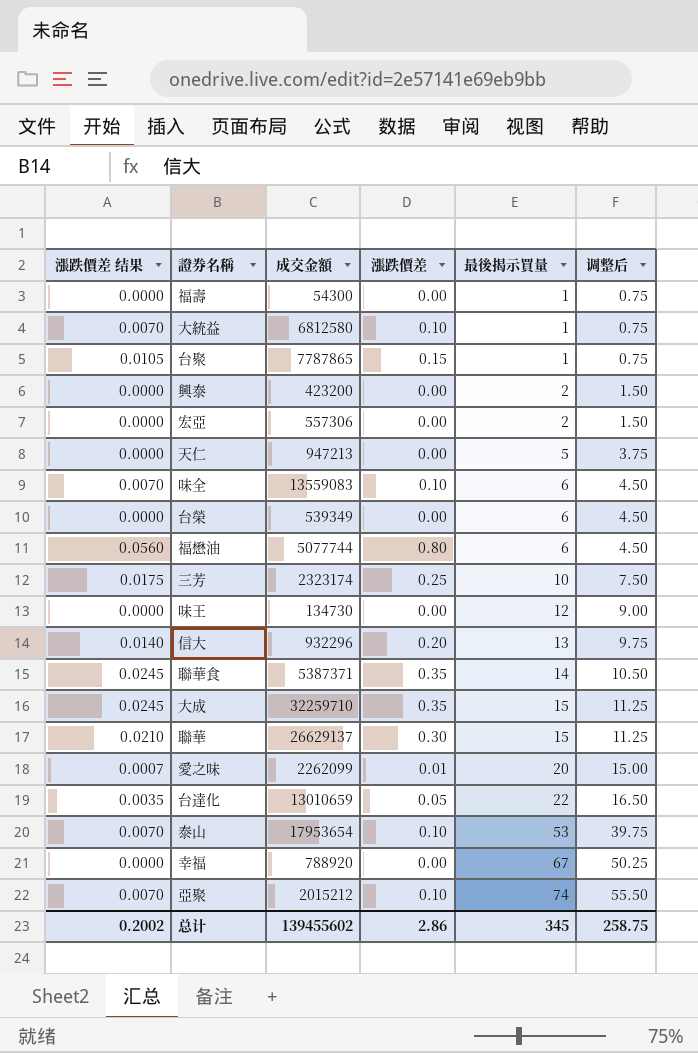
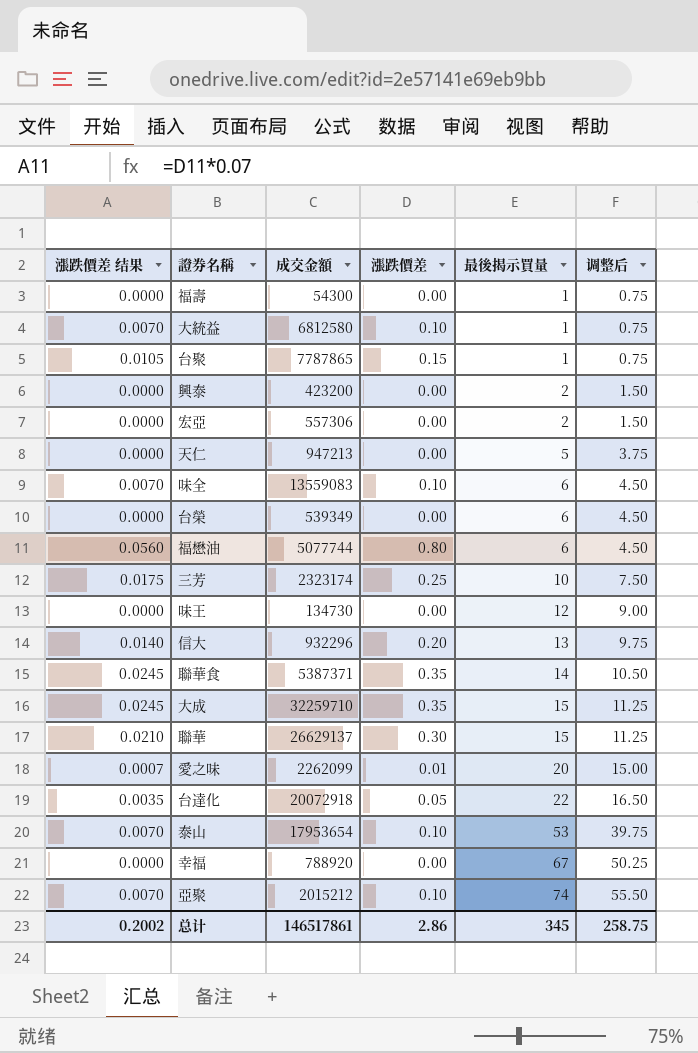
台達化 | 成交金額: 13010659 -> 20072918
总计 | 成交金額: 139455602 -> 146517861

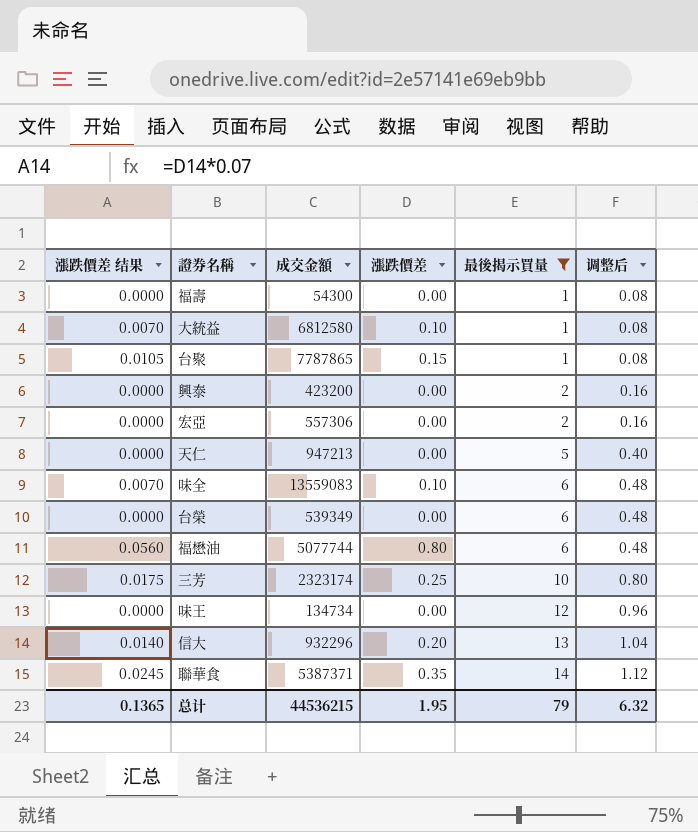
filter: none -> 最後揭示買量 <= 14
column 调整后 | formula: [最後揭示買量] * 0.75 -> [最後揭示買量] * 0.08
味王 | 成交金額: 134730 -> 134734
总计 | 漲跌價差 结果: 0.2002 -> 0.1365
总计 | 成交金額: 146517861 -> 44536215
总计 | 漲跌價差: 2.86 -> 1.95
总计 | 最後揭示買量: 345 -> 79
总计 | 调整后: 258.75 -> 6.32

